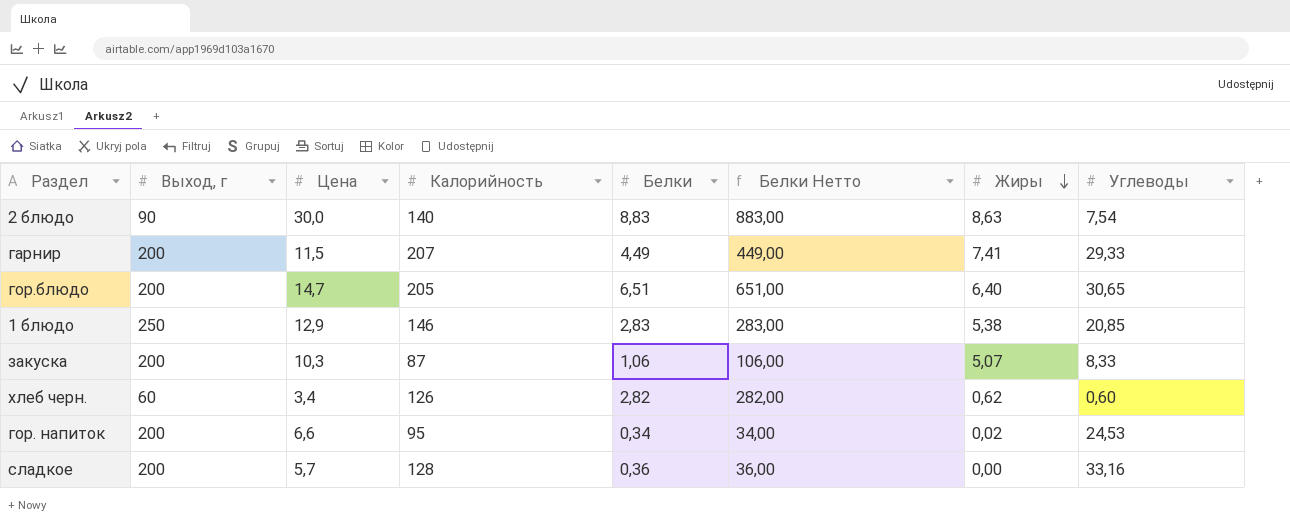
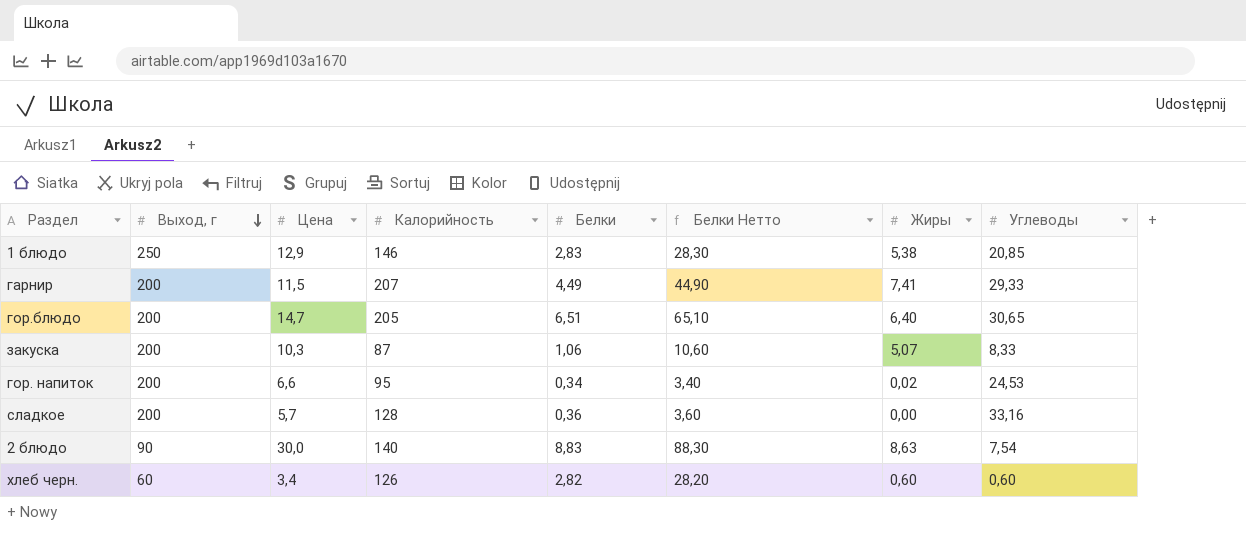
row order: Жиры descending -> Выход, г descending
column Белки Нетто | formula: [Белки] * 100 -> [Белки] * 10
хлеб черн. | Жиры: 0,62 -> 0,60

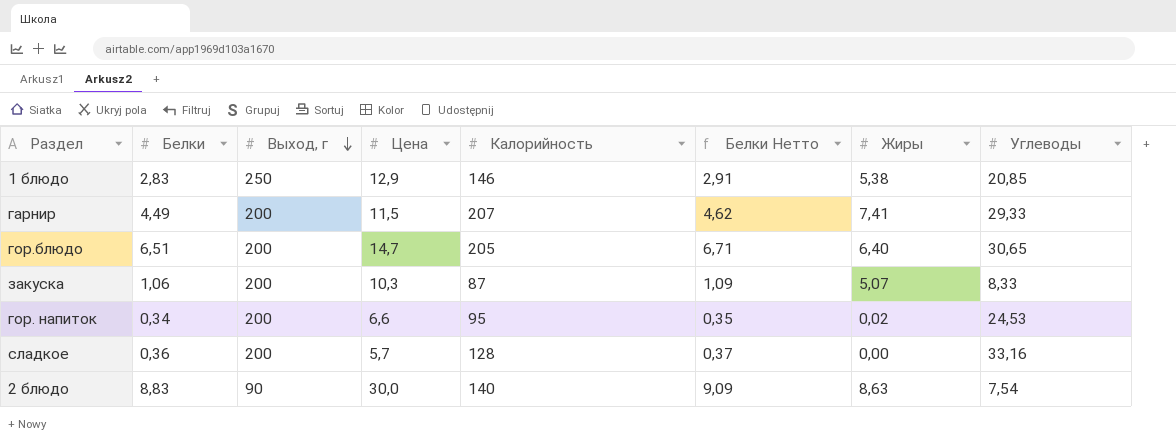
column Белки | position: 5 -> 2
column Белки Нетто | formula: [Белки] * 10 -> [Белки] * 1,03
row хлеб черн.: 60 | 3,4 | 126 | 2,82 | 28,20 | 0,60 | 0,60 -> none

